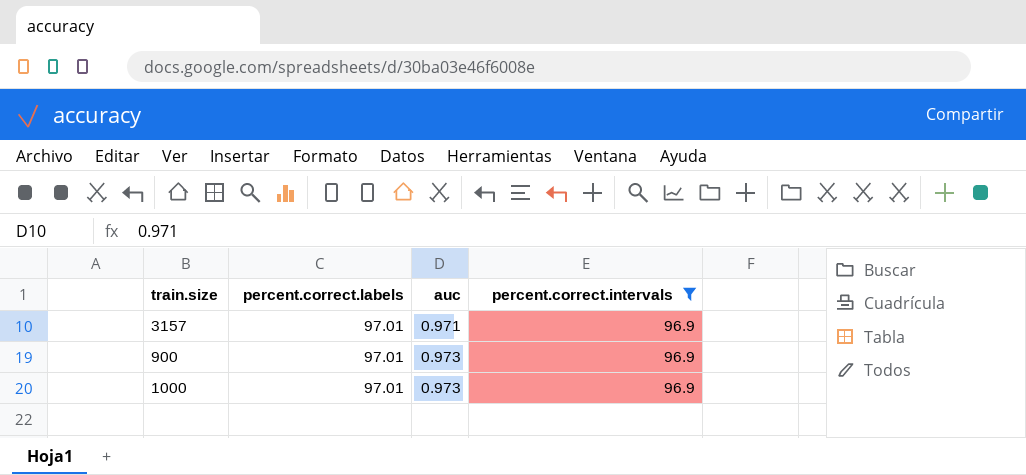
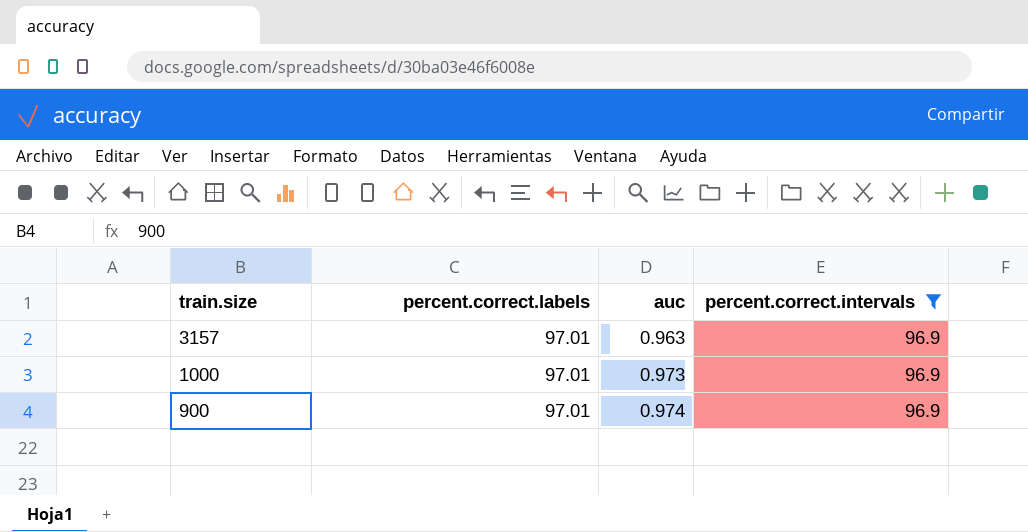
row order: auc ascending -> train.size descending
3157 | auc: 0.971 -> 0.963
900 | auc: 0.973 -> 0.974

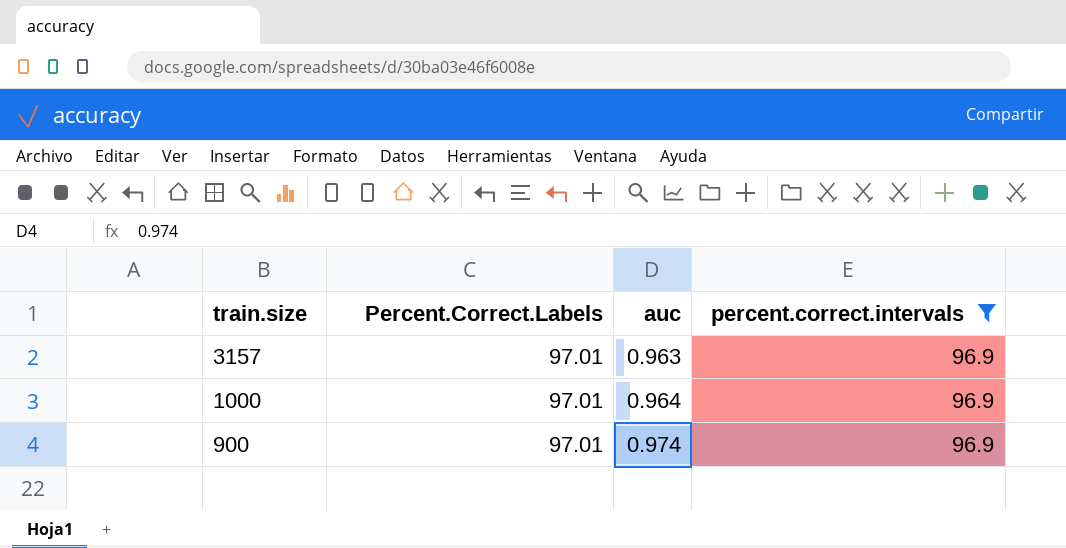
column name: percent.correct.labels -> Percent.Correct.Labels
1000 | auc: 0.973 -> 0.964

